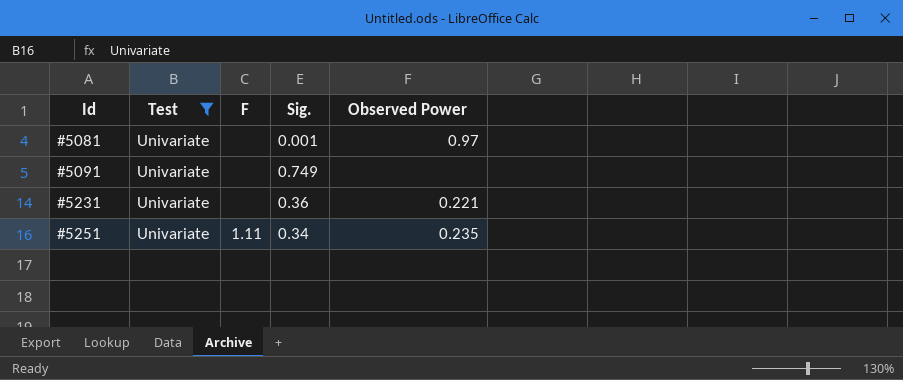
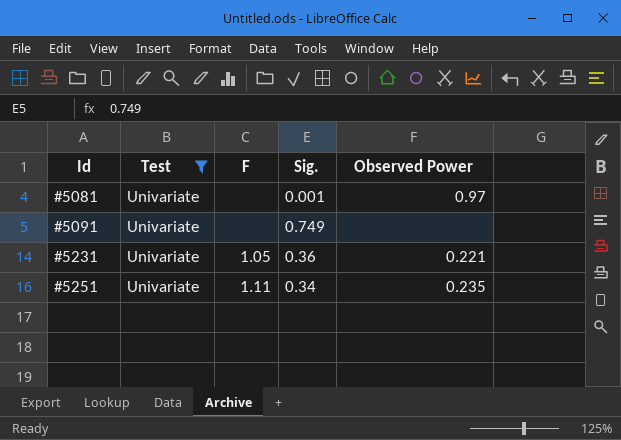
#5231 | F: none -> 1.05

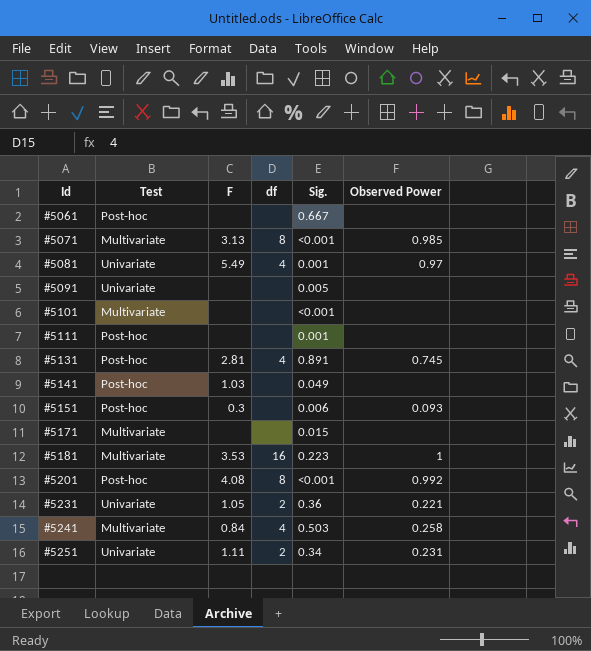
filter: Test = Univariate -> none
column df | position: none -> 4
#5081 | F: none -> 5.49
#5091 | Sig.: 0.749 -> 0.005
#5251 | Observed Power: 0.235 -> 0.231

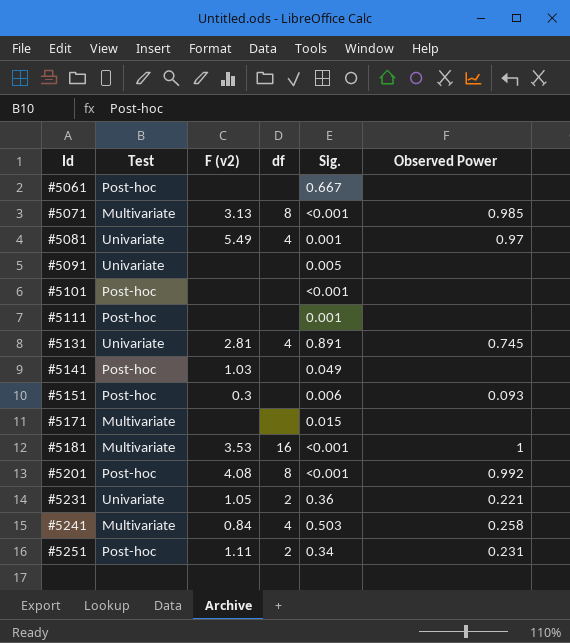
column name: F -> F (v2)
#5101 | Test: Multivariate -> Post-hoc
#5131 | Test: Post-hoc -> Univariate
#5181 | Sig.: 0.223 -> <0.001
#5251 | Test: Univariate -> Post-hoc

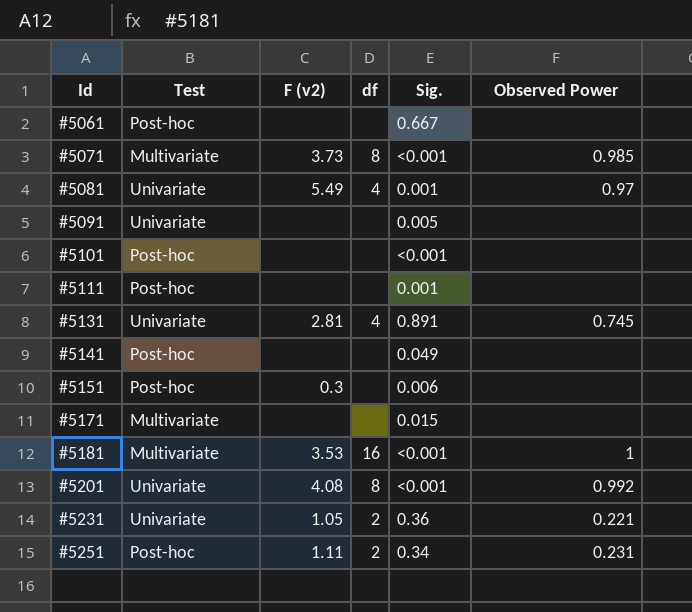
row #5241: Multivariate | 0.84 | 4 | 0.503 | 0.258 -> none
#5071 | F (v2): 3.13 -> 3.73
#5141 | F (v2): 1.03 -> none
#5151 | Observed Power: 0.093 -> none
#5201 | Test: Post-hoc -> Univariate

